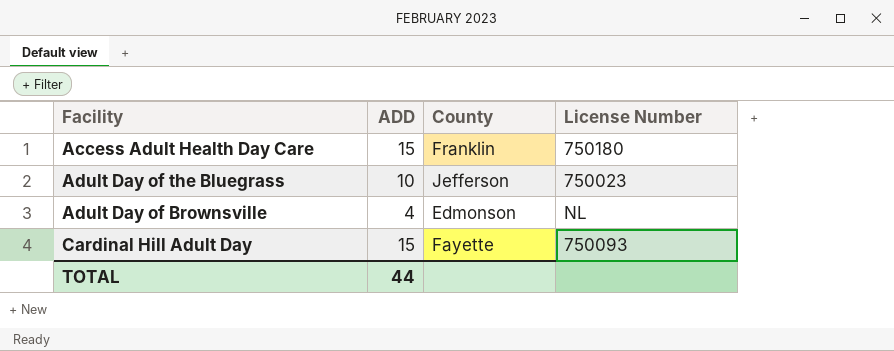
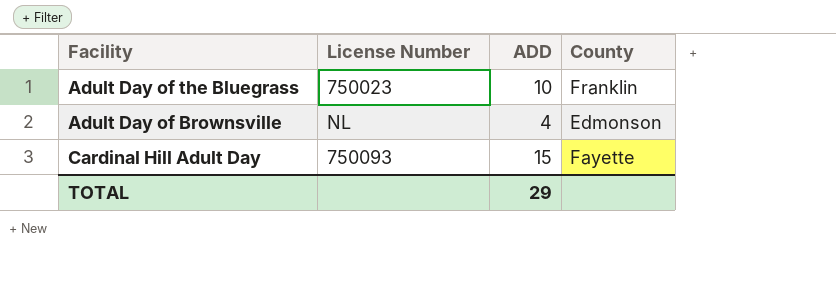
column License Number | position: 4 -> 2
row Access Adult Health Day Care: 15 | Franklin | 750180 -> none
Adult Day of the Bluegrass | County: Jefferson -> Franklin
TOTAL | ADD: 44 -> 29

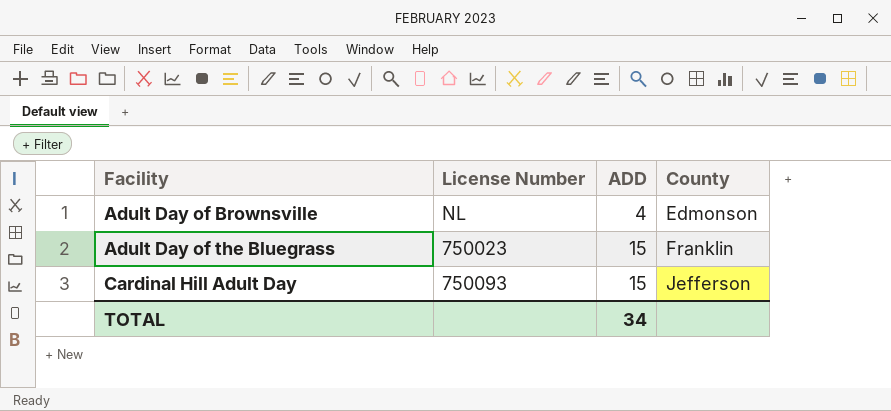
row order: none -> Facility ascending
Adult Day of the Bluegrass | ADD: 10 -> 15
Cardinal Hill Adult Day | County: Fayette -> Jefferson
TOTAL | ADD: 29 -> 34

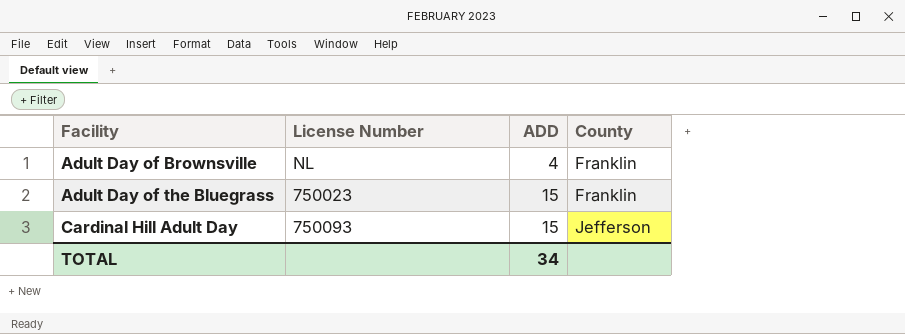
Adult Day of Brownsville | County: Edmonson -> Franklin

